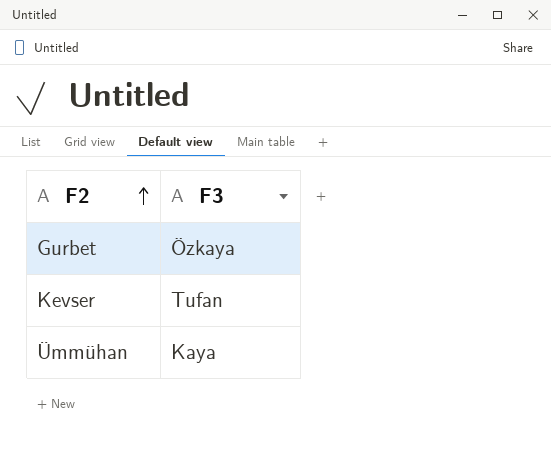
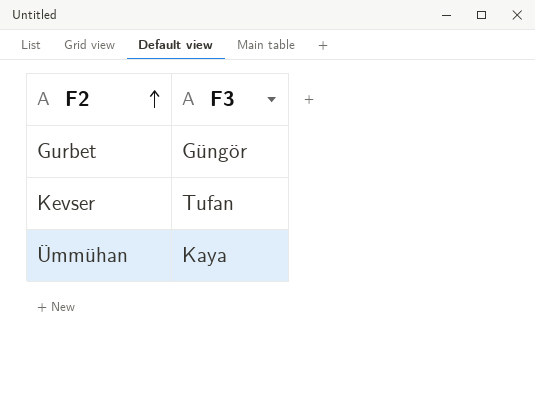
Gurbet | F3: Özkaya -> Güngör

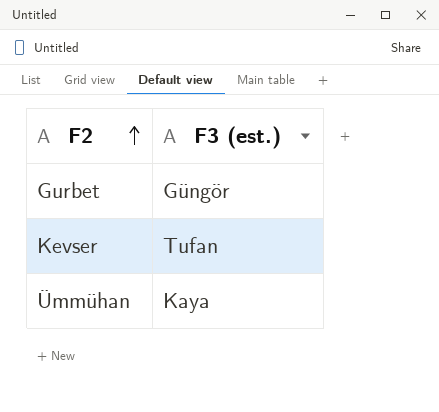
column name: F3 -> F3 (est.)

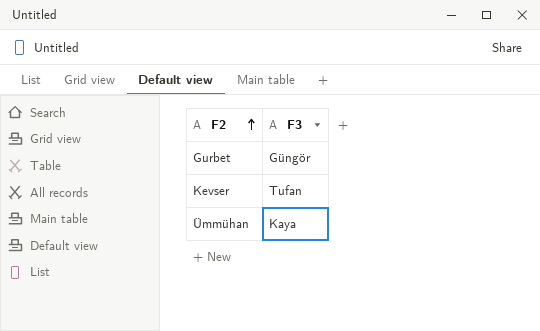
column name: F3 (est.) -> F3

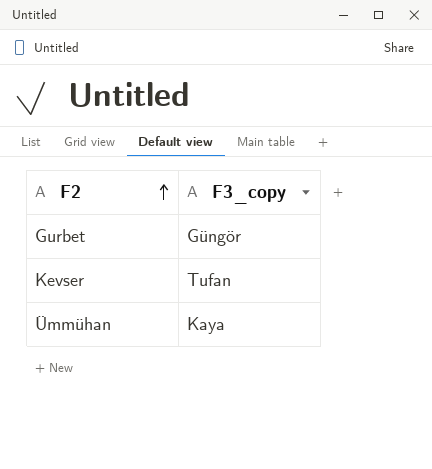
column name: F3 -> F3_copy

